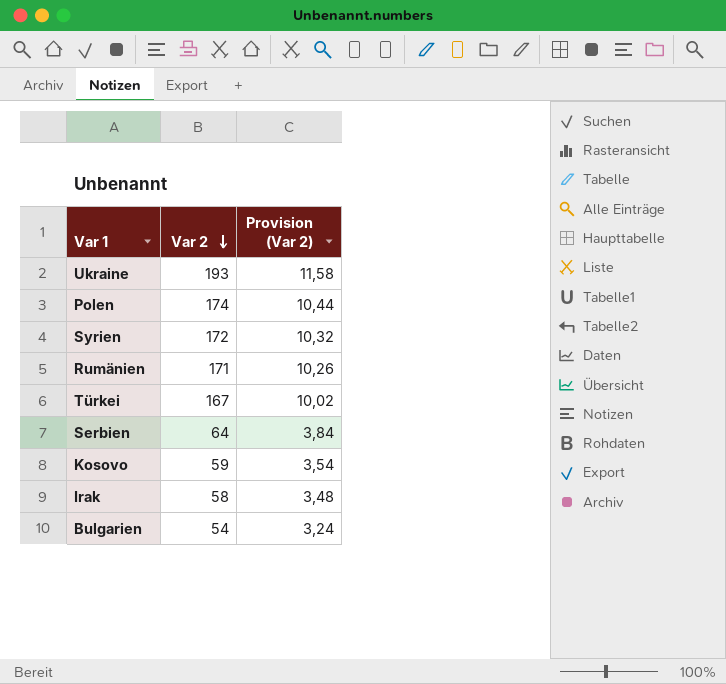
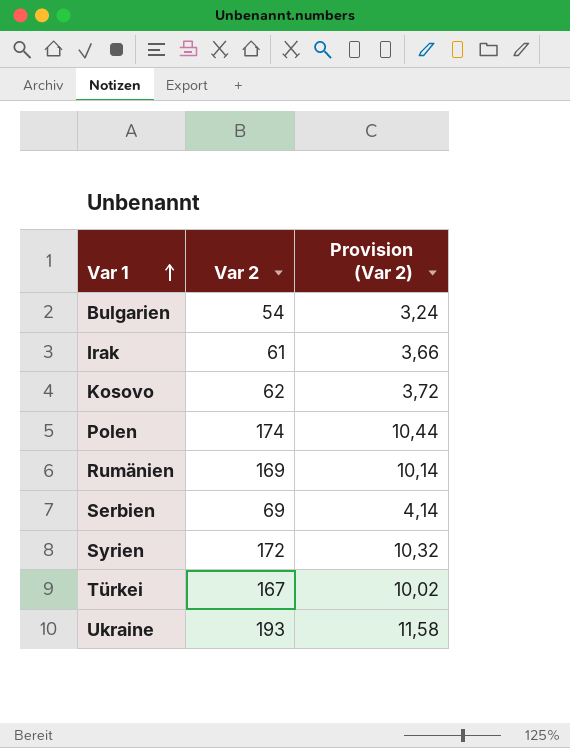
row order: Var 2 descending -> Var 1 ascending
Irak | Var 2: 58 -> 61
Irak | Provision (Var 2): 3,48 -> 3,66
Kosovo | Var 2: 59 -> 62
Kosovo | Provision (Var 2): 3,54 -> 3,72
Rumänien | Var 2: 171 -> 169
Rumänien | Provision (Var 2): 10,26 -> 10,14
Serbien | Var 2: 64 -> 69
Serbien | Provision (Var 2): 3,84 -> 4,14

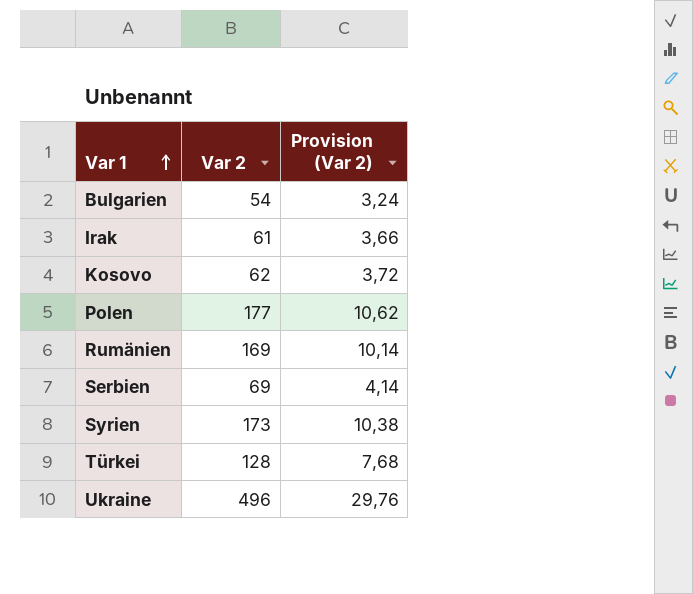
Polen | Var 2: 174 -> 177
Polen | Provision (Var 2): 10,44 -> 10,62
Syrien | Var 2: 172 -> 173
Syrien | Provision (Var 2): 10,32 -> 10,38
Türkei | Var 2: 167 -> 128
Türkei | Provision (Var 2): 10,02 -> 7,68
Ukraine | Var 2: 193 -> 496
Ukraine | Provision (Var 2): 11,58 -> 29,76

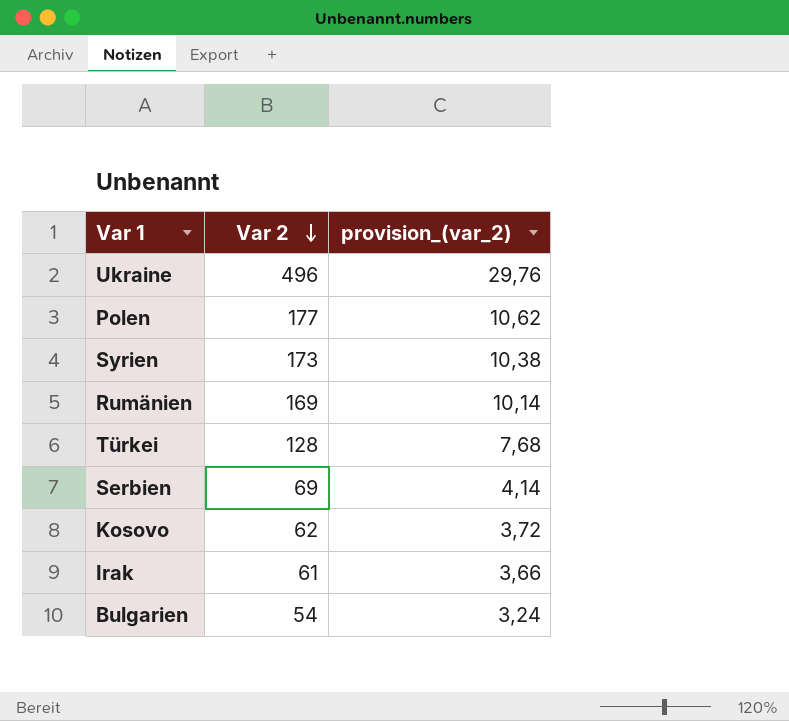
row order: Var 1 ascending -> Var 2 descending
column name: Provision (Var 2) -> provision_(var_2)

